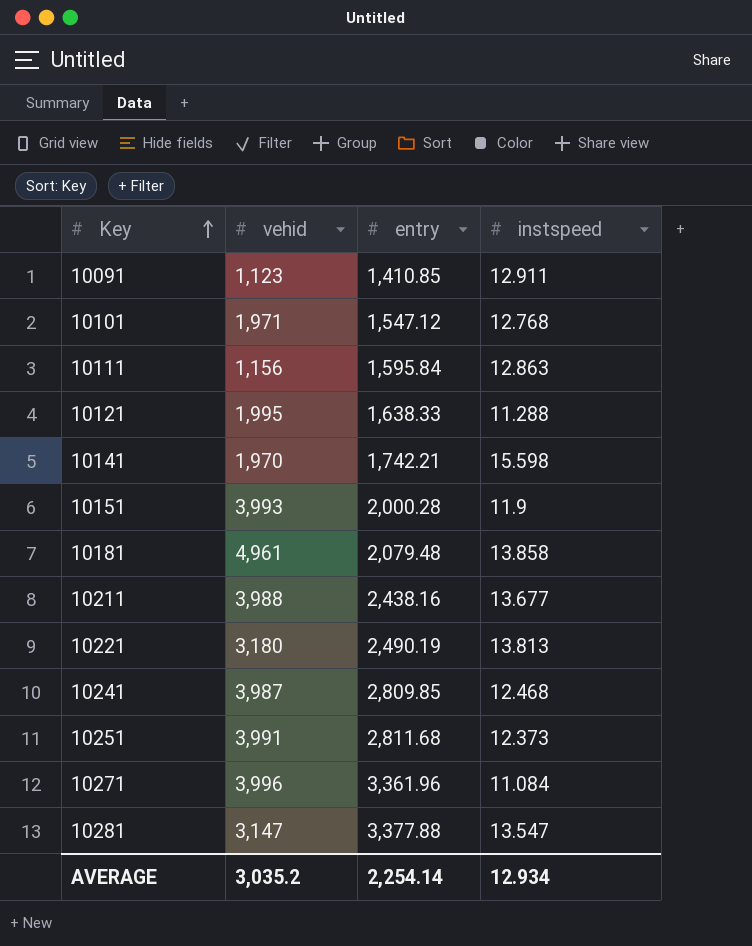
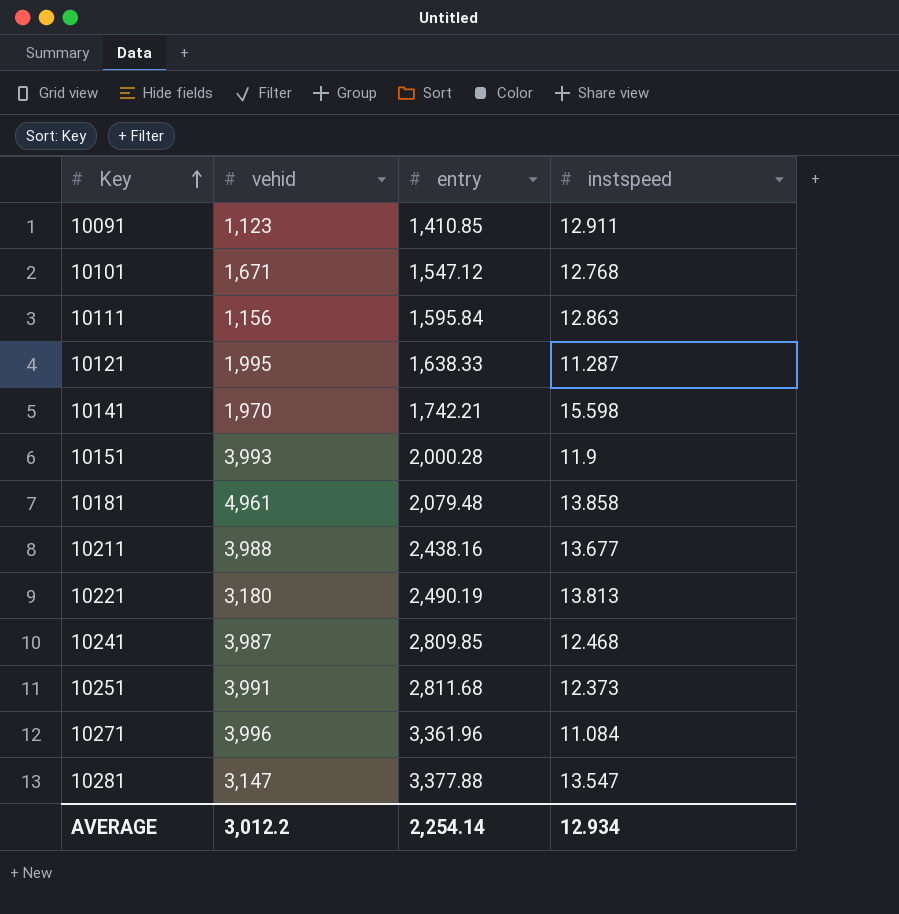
10101 | vehid: 1,971 -> 1,671
10121 | instspeed: 11.288 -> 11.287
AVERAGE | vehid: 3,035.2 -> 3,012.2

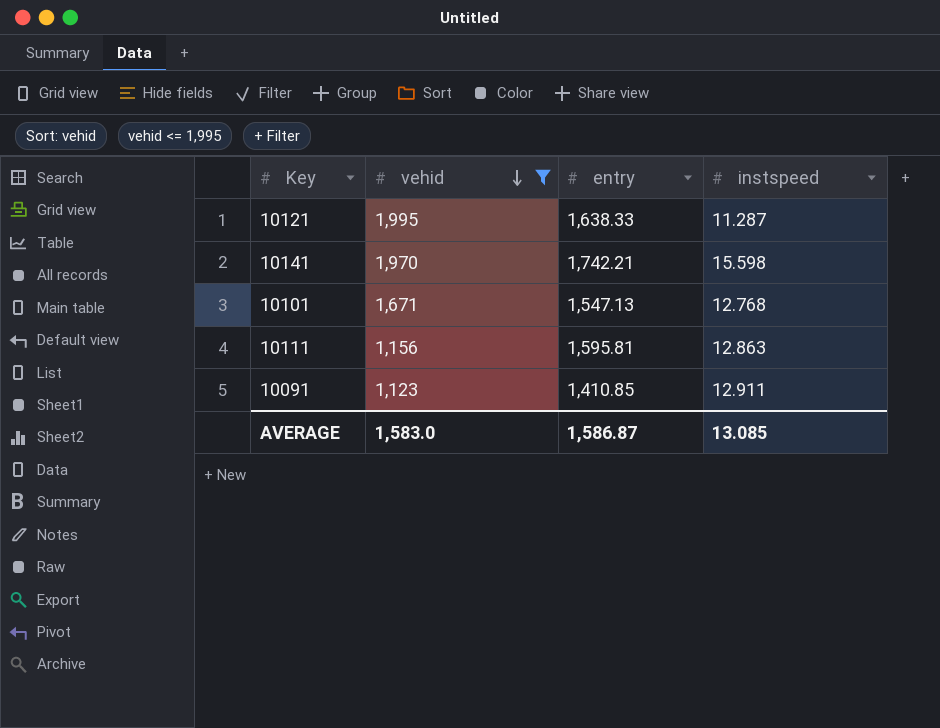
filter: none -> vehid <= 1,995
row order: Key ascending -> vehid descending
10101 | entry: 1,547.12 -> 1,547.13
10111 | entry: 1,595.84 -> 1,595.81
AVERAGE | vehid: 3,012.2 -> 1,583.0
AVERAGE | entry: 2,254.14 -> 1,586.87
AVERAGE | instspeed: 12.934 -> 13.085

